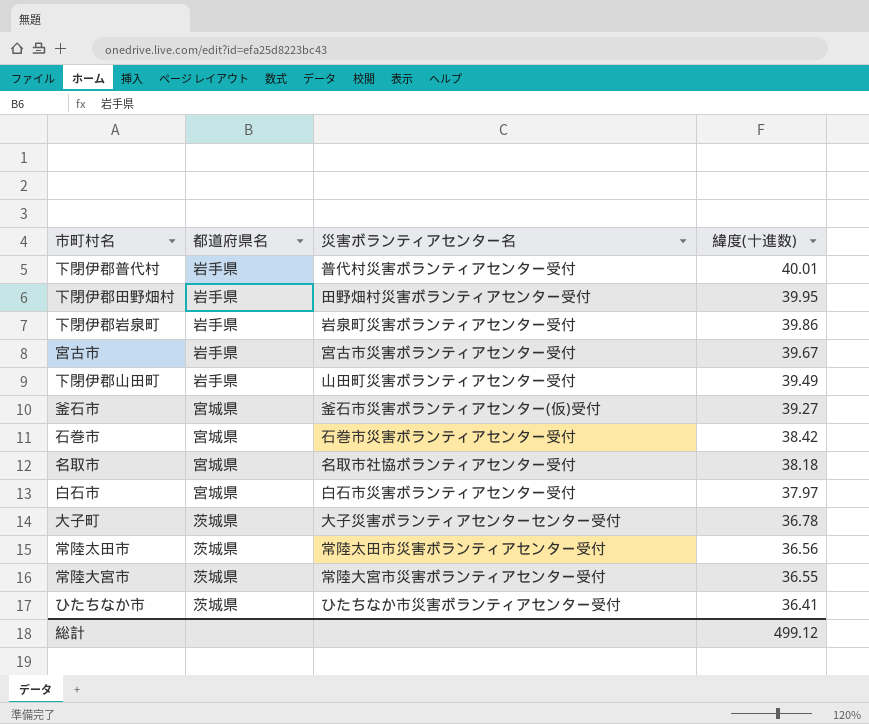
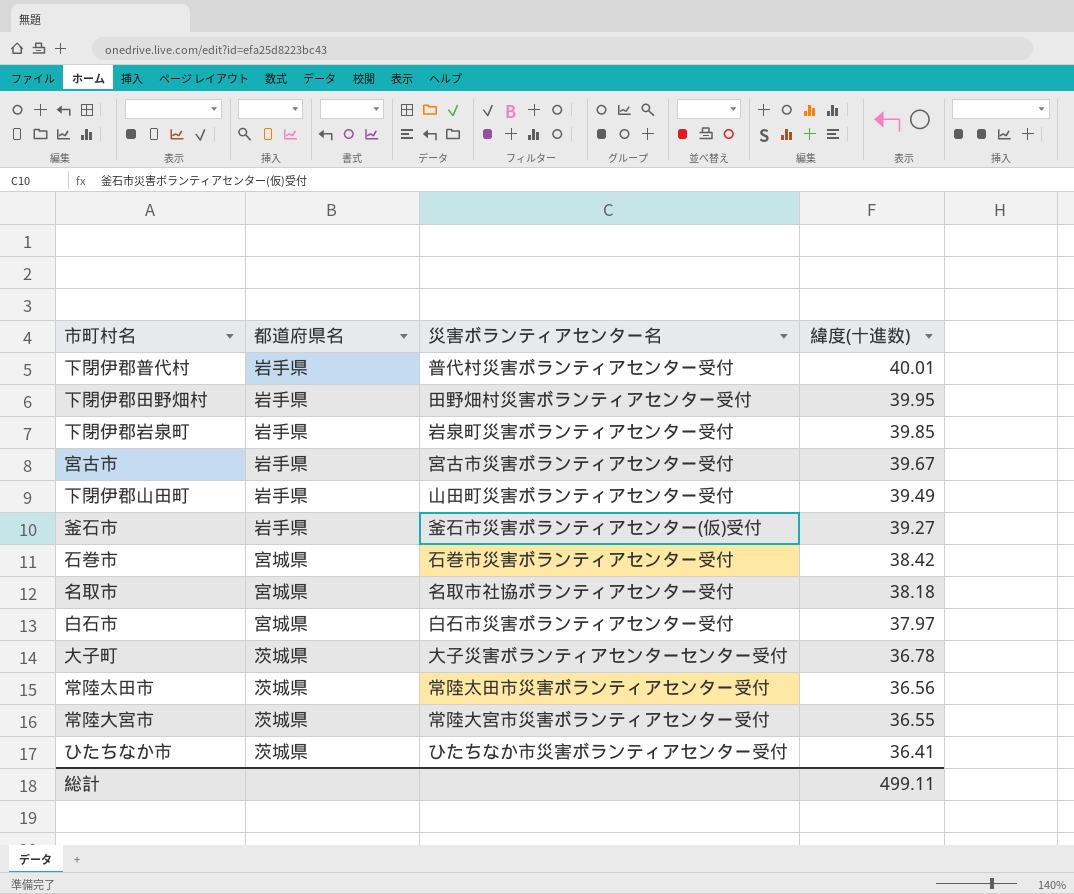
下閉伊郡岩泉町 | 緯度(十進数): 39.86 -> 39.85
釜石市 | 都道府県名: 宮城県 -> 岩手県
総計 | 緯度(十進数): 499.12 -> 499.11

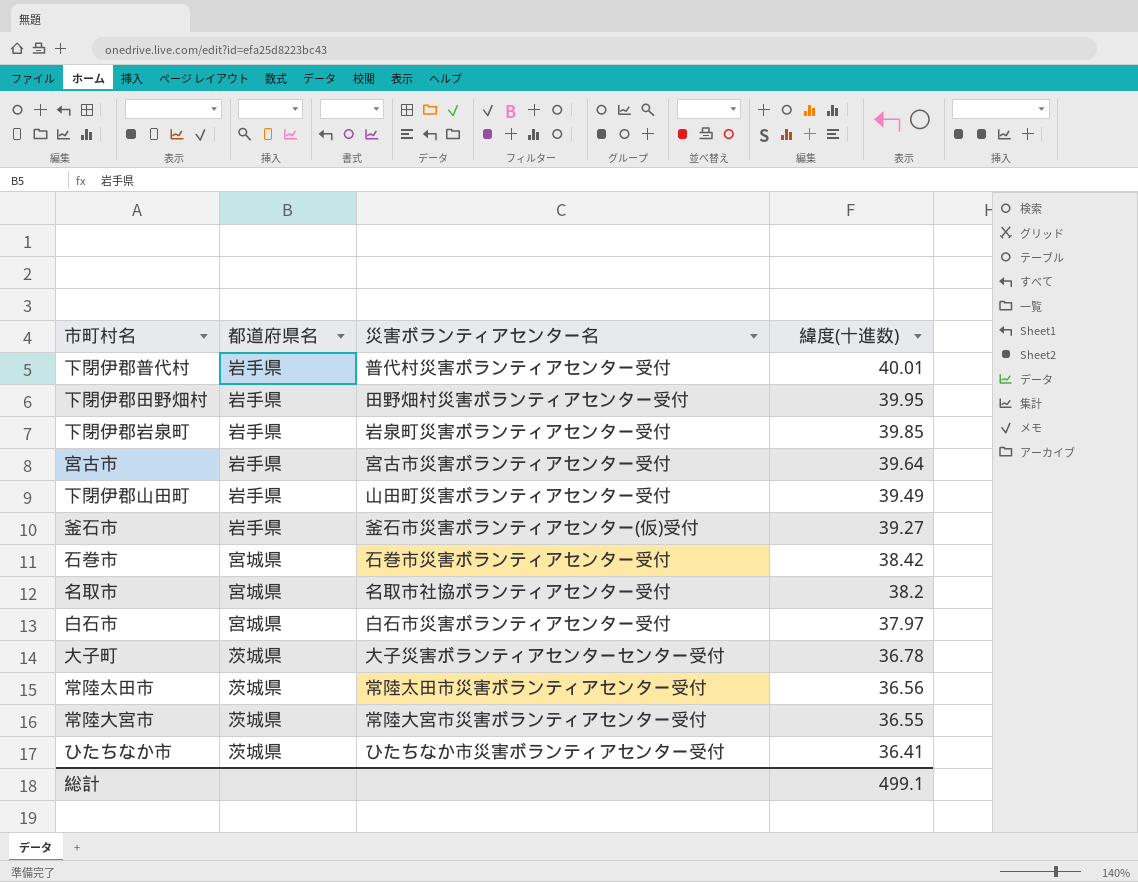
宮古市 | 緯度(十進数): 39.67 -> 39.64
名取市 | 緯度(十進数): 38.18 -> 38.2
総計 | 緯度(十進数): 499.11 -> 499.1

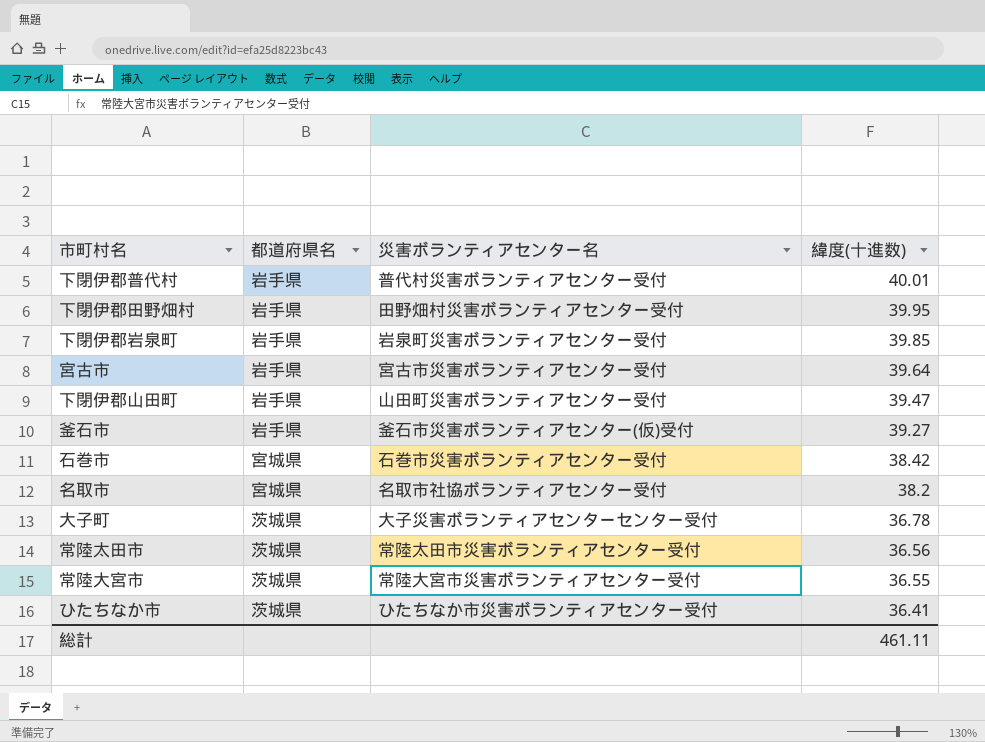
row 白石市: 宮城県 | 白石市災害ボランティアセンター受付 | 37.97 -> none
下閉伊郡山田町 | 緯度(十進数): 39.49 -> 39.47
総計 | 緯度(十進数): 499.1 -> 461.11

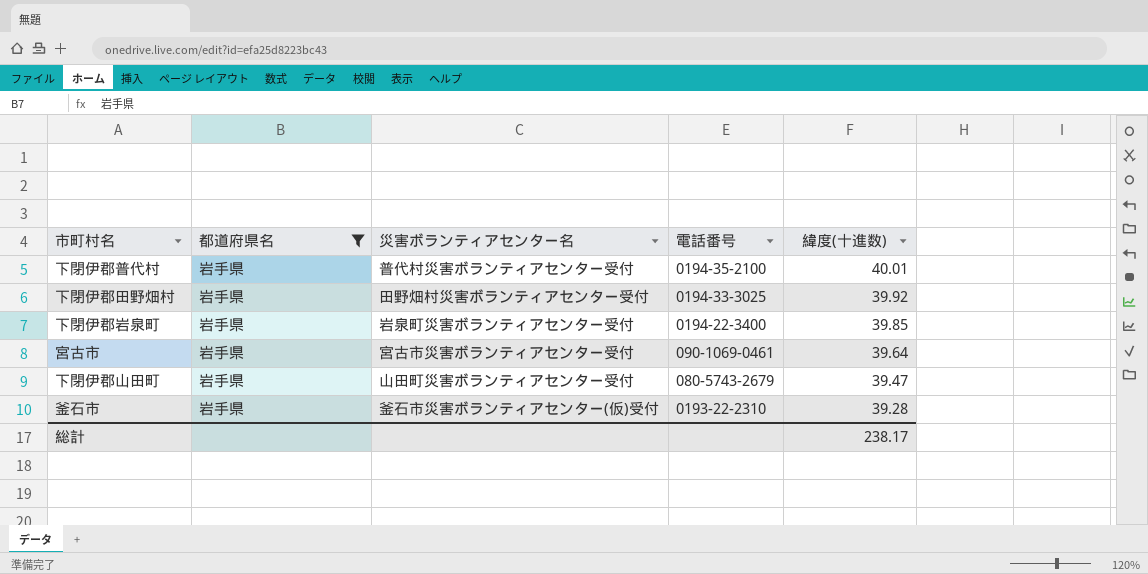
filter: none -> 都道府県名 = 岩手県
column 電話番号 | position: none -> 4
下閉伊郡田野畑村 | 緯度(十進数): 39.95 -> 39.92
釜石市 | 緯度(十進数): 39.27 -> 39.28
総計 | 緯度(十進数): 461.11 -> 238.17

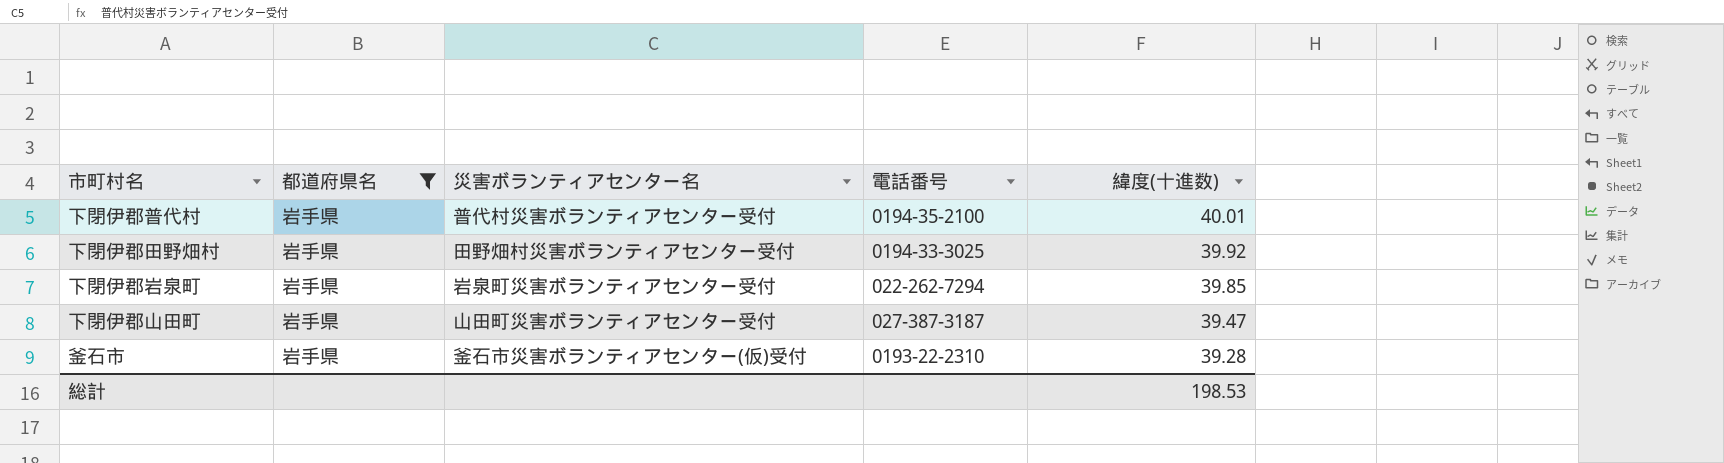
row 宮古市: 岩手県 | 宮古市災害ボランティアセンター受付 | 090-1069-0461 | 39.64 -> none
下閉伊郡岩泉町 | 電話番号: 0194-22-3400 -> 022-262-7294
下閉伊郡山田町 | 電話番号: 080-5743-2679 -> 027-387-3187
総計 | 緯度(十進数): 238.17 -> 198.53

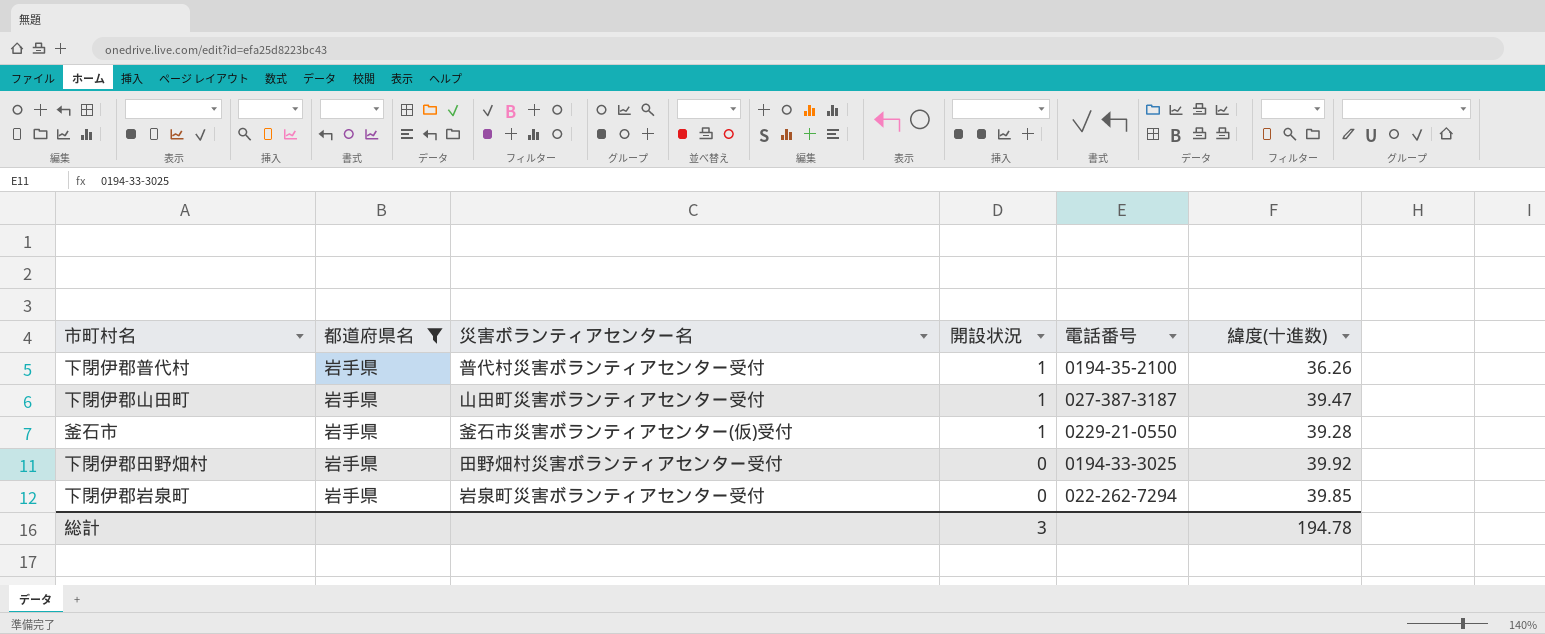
row order: 緯度(十進数) descending -> 開設状況 descending
column 開設状況 | position: none -> 4
下閉伊郡普代村 | 緯度(十進数): 40.01 -> 36.26
釜石市 | 電話番号: 0193-22-2310 -> 0229-21-0550
総計 | 緯度(十進数): 198.53 -> 194.78

